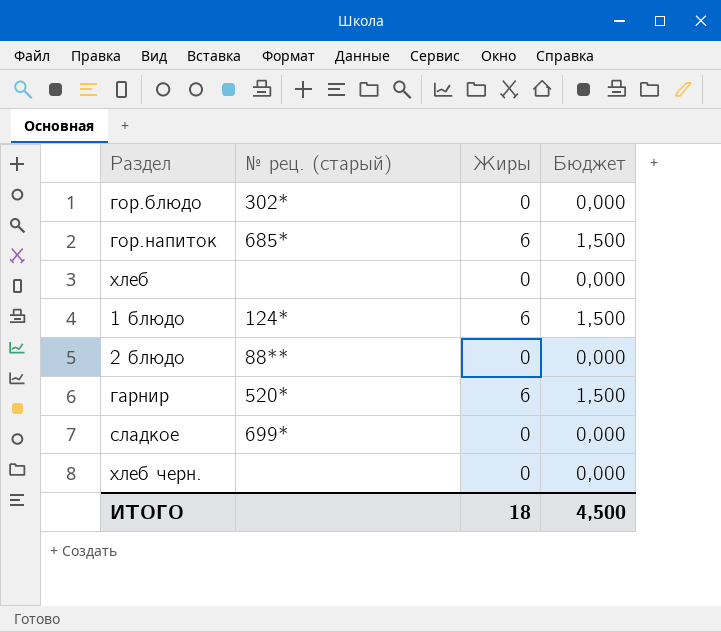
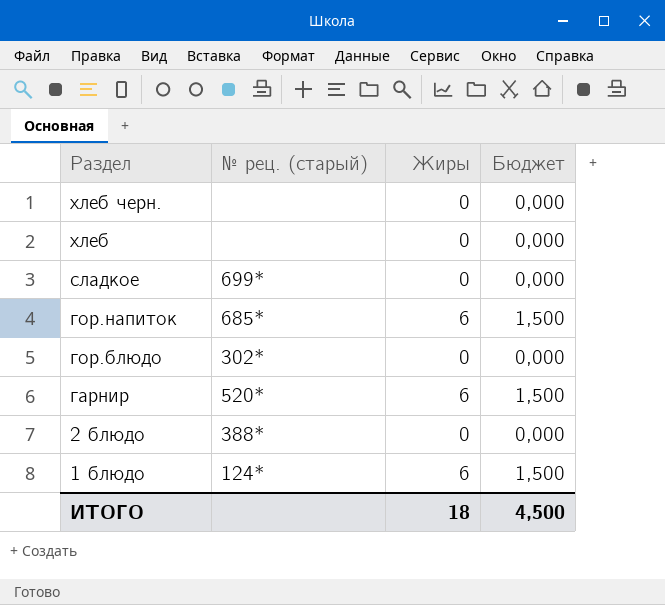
row order: none -> Раздел descending
2 блюдо | № рец. (старый): 88** -> 388*

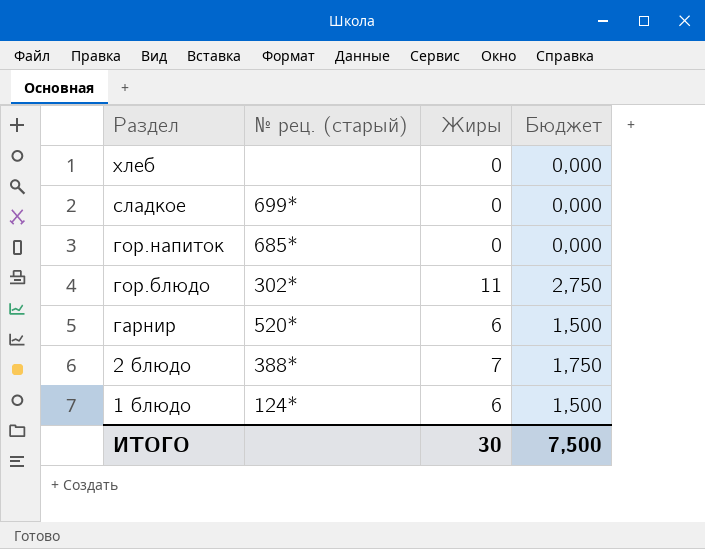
row хлеб черн.: none | 0 | 0,000 -> none
гор.напиток | Жиры: 6 -> 0
гор.напиток | Бюджет: 1,500 -> 0,000
гор.блюдо | Жиры: 0 -> 11
гор.блюдо | Бюджет: 0,000 -> 2,750
2 блюдо | Жиры: 0 -> 7
2 блюдо | Бюджет: 0,000 -> 1,750
ИТОГО | Жиры: 18 -> 30
ИТОГО | Бюджет: 4,500 -> 7,500

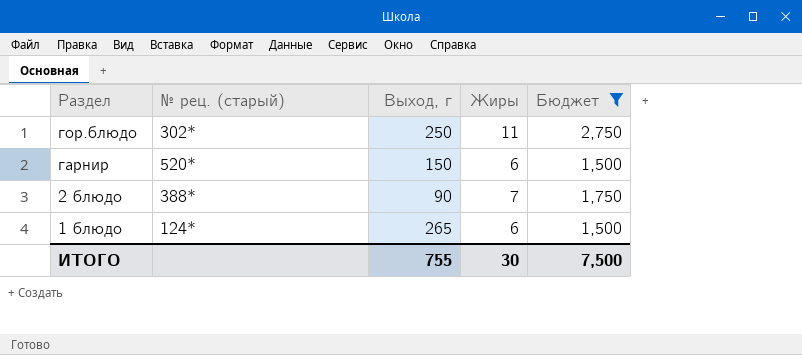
filter: none -> Бюджет != 0,000
column Выход, г | position: none -> 3

